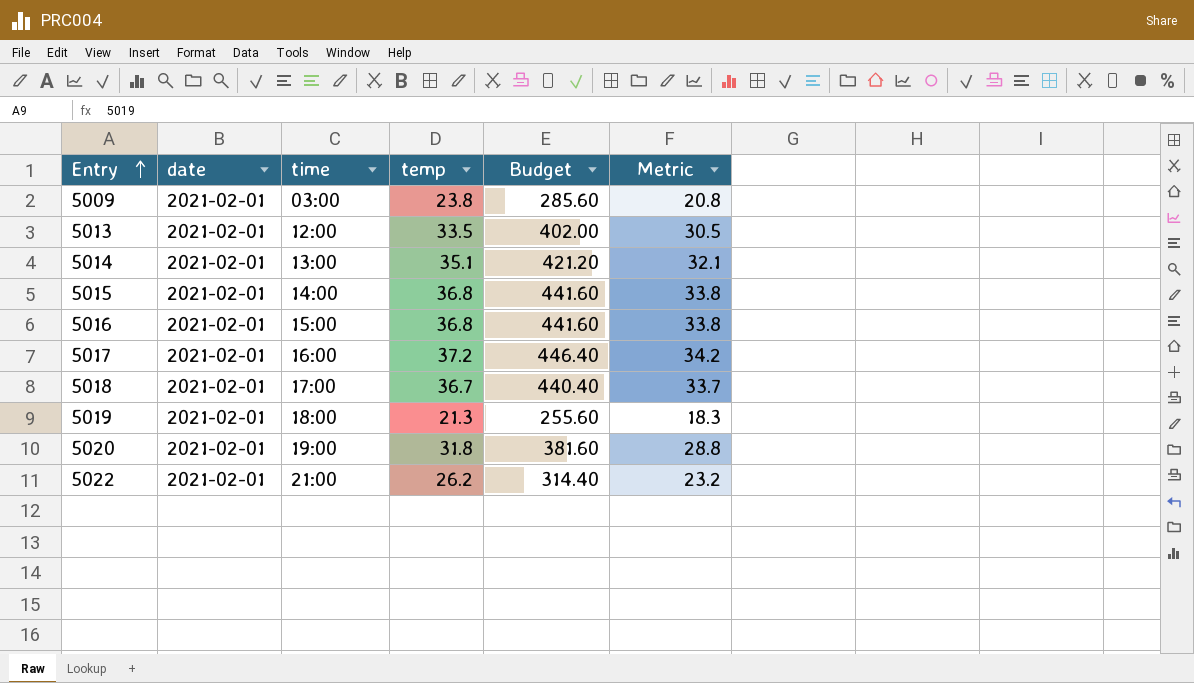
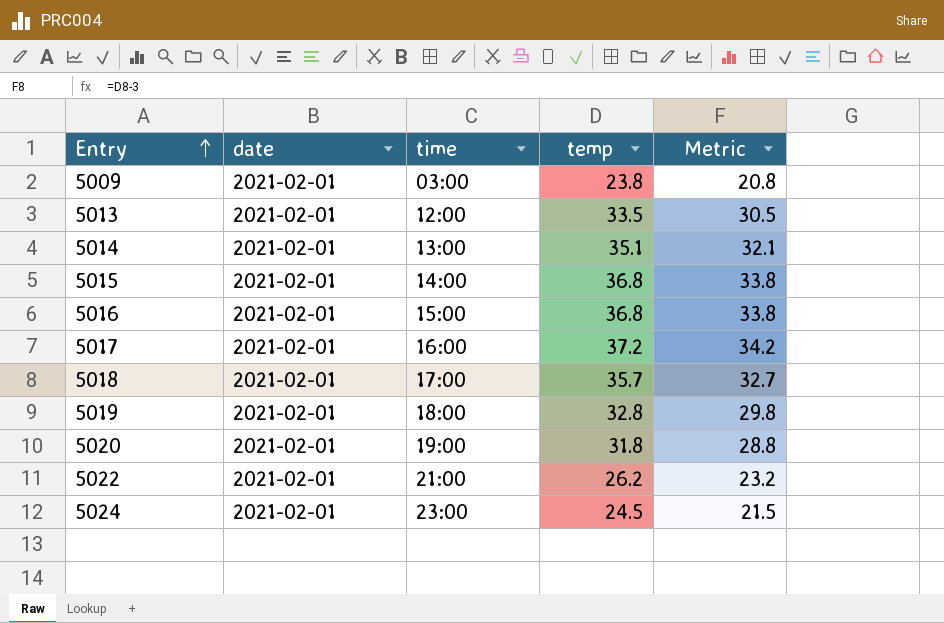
column Budget | formula: [temp] * 12 -> none
5018 | temp: 36.7 -> 35.7
5018 | Metric: 33.7 -> 32.7
5019 | temp: 21.3 -> 32.8
5019 | Metric: 18.3 -> 29.8
row 5024: none -> 2021-02-01 | 23:00 | 24.5 | 21.5

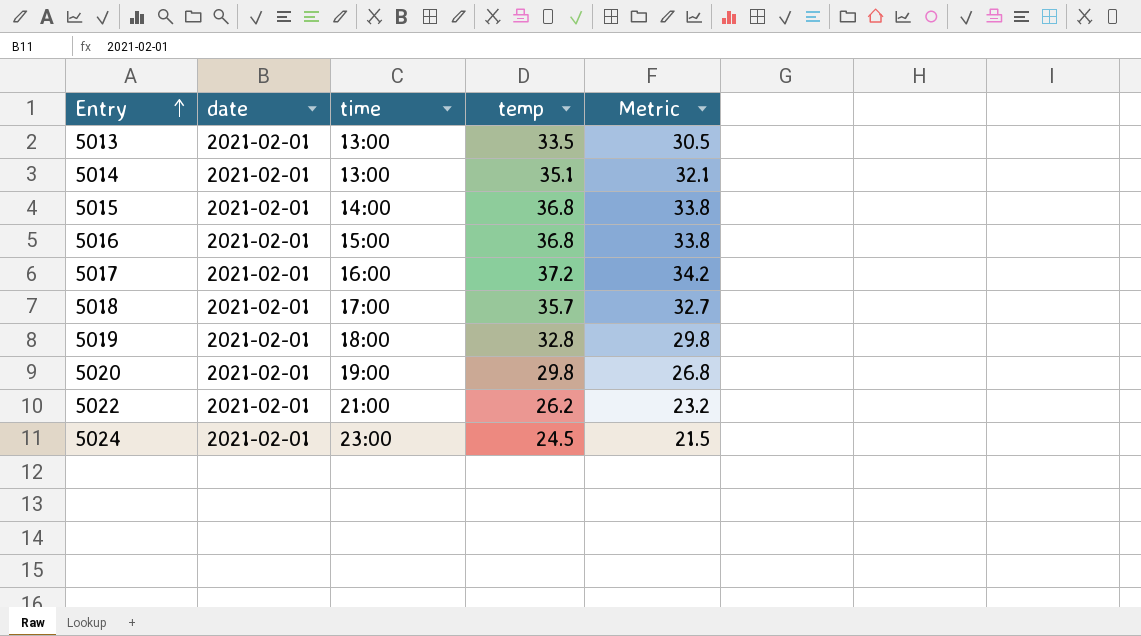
row 5009: 2021-02-01 | 03:00 | 23.8 | 20.8 -> none
5013 | time: 12:00 -> 13:00
5020 | temp: 31.8 -> 29.8
5020 | Metric: 28.8 -> 26.8

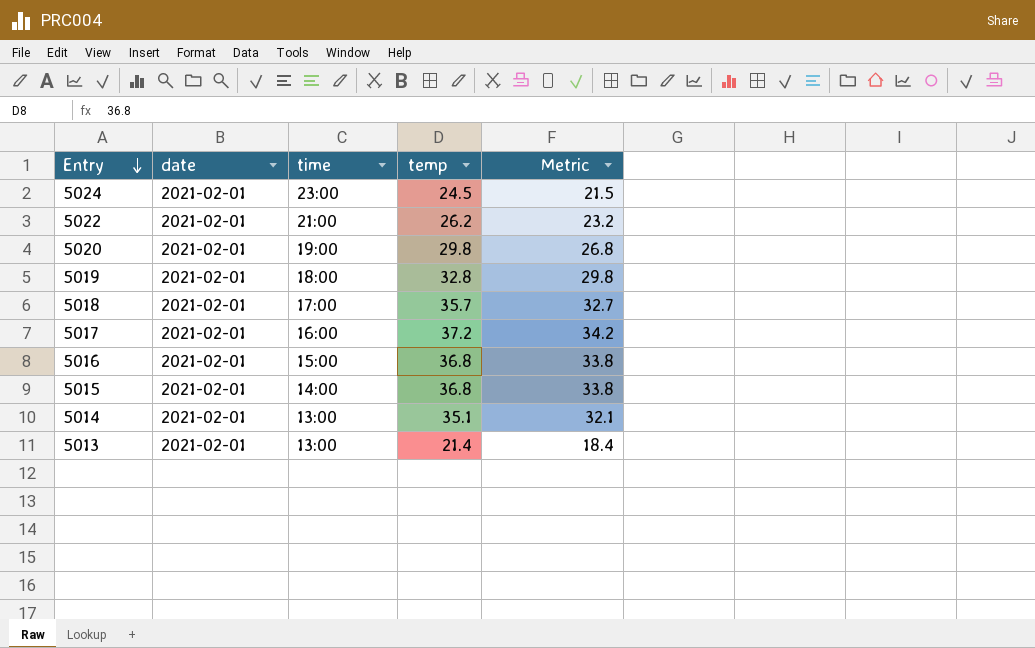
row order: Entry ascending -> Entry descending
5013 | temp: 33.5 -> 21.4
5013 | Metric: 30.5 -> 18.4

